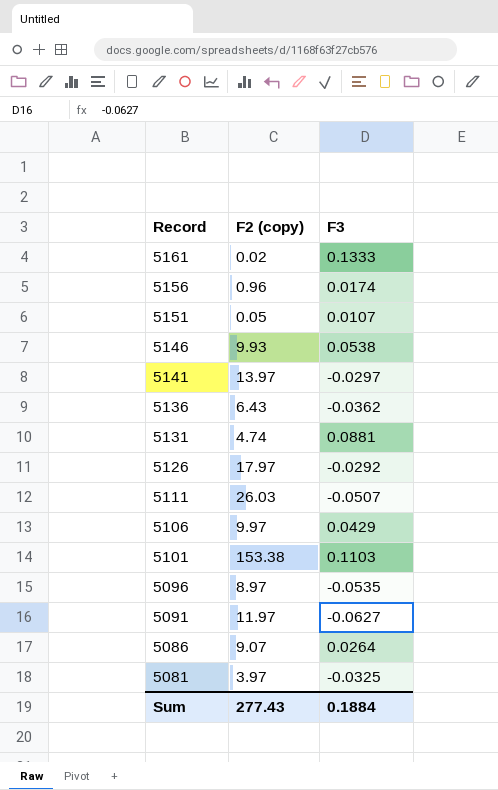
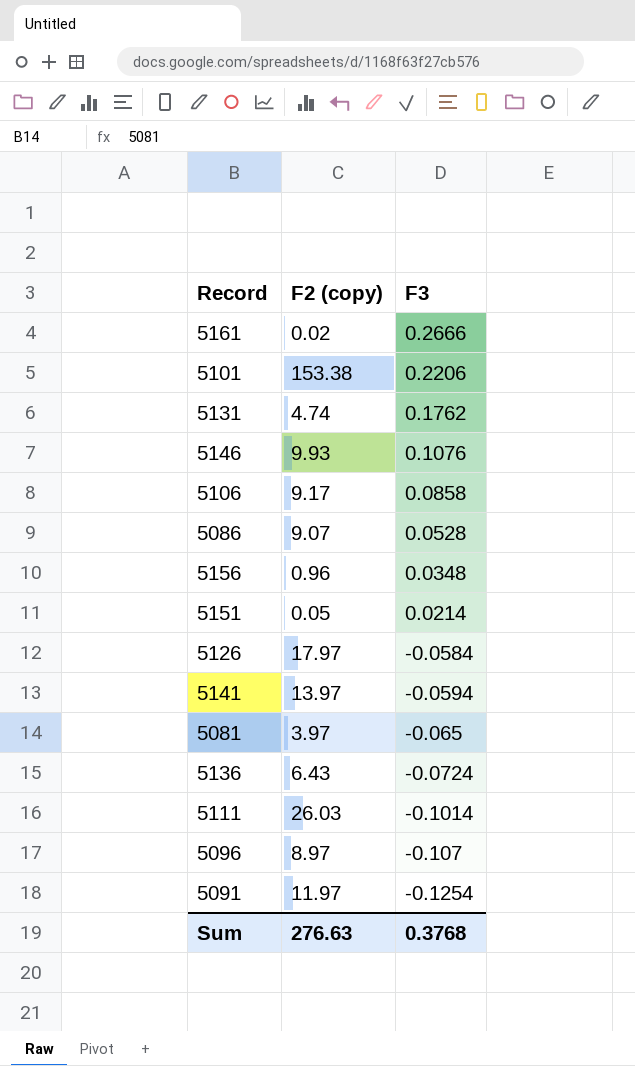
row order: Record descending -> F3 descending
5161 | F3: 0.1333 -> 0.2666
5101 | F3: 0.1103 -> 0.2206
5131 | F3: 0.0881 -> 0.1762
5146 | F3: 0.0538 -> 0.1076
5106 | F2 (copy): 9.97 -> 9.17
5106 | F3: 0.0429 -> 0.0858
5086 | F3: 0.0264 -> 0.0528
5156 | F3: 0.0174 -> 0.0348
5151 | F3: 0.0107 -> 0.0214
5126 | F3: -0.0292 -> -0.0584
5141 | F3: -0.0297 -> -0.0594
5081 | F3: -0.0325 -> -0.065
5136 | F3: -0.0362 -> -0.0724
5111 | F3: -0.0507 -> -0.1014
5096 | F3: -0.0535 -> -0.107
5091 | F3: -0.0627 -> -0.1254
Sum | F2 (copy): 277.43 -> 276.63
Sum | F3: 0.1884 -> 0.3768

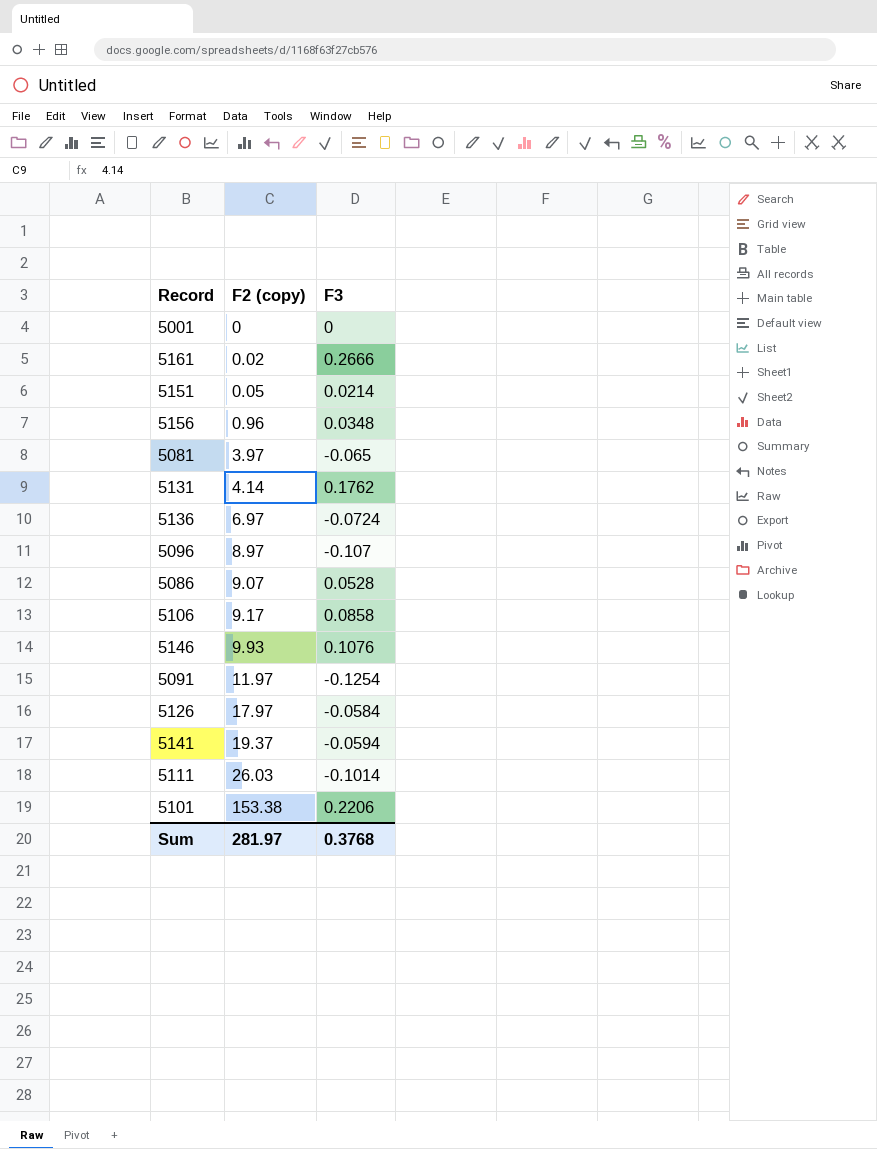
row order: F3 descending -> F2 (copy) ascending
row 5001: none -> 0 | 0
5131 | F2 (copy): 4.74 -> 4.14
5136 | F2 (copy): 6.43 -> 6.97
5141 | F2 (copy): 13.97 -> 19.37
Sum | F2 (copy): 276.63 -> 281.97

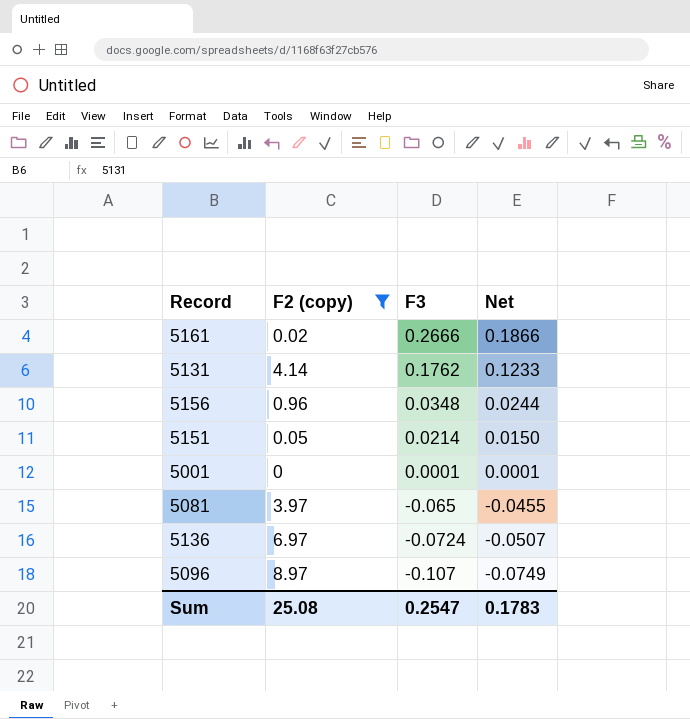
filter: none -> F2 (copy) <= 8.97
row order: F2 (copy) ascending -> F3 descending
column Net | formula: none -> [F3] * 0.7
5001 | F3: 0 -> 0.0001
Sum | F2 (copy): 281.97 -> 25.08
Sum | F3: 0.3768 -> 0.2547

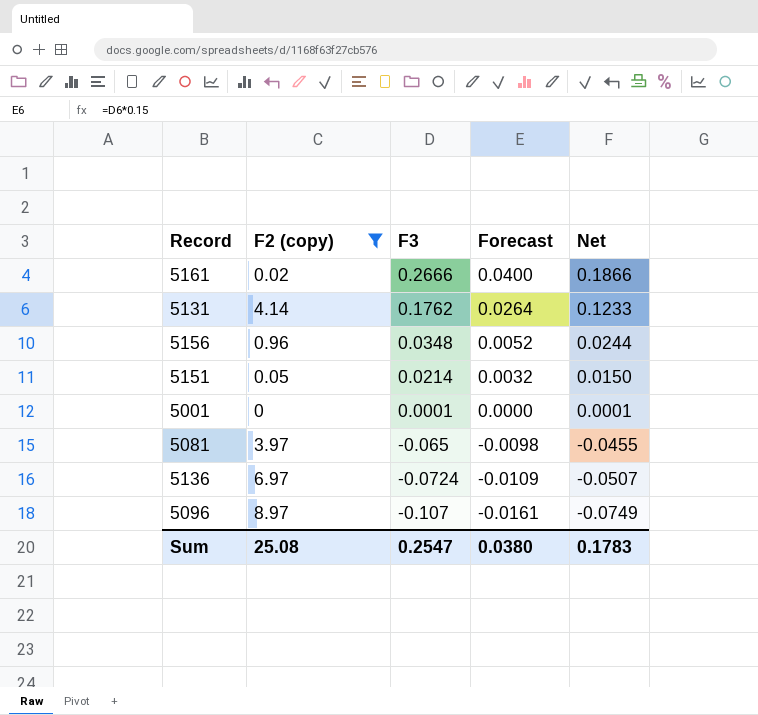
column Forecast | formula: none -> [F3] * 0.15

